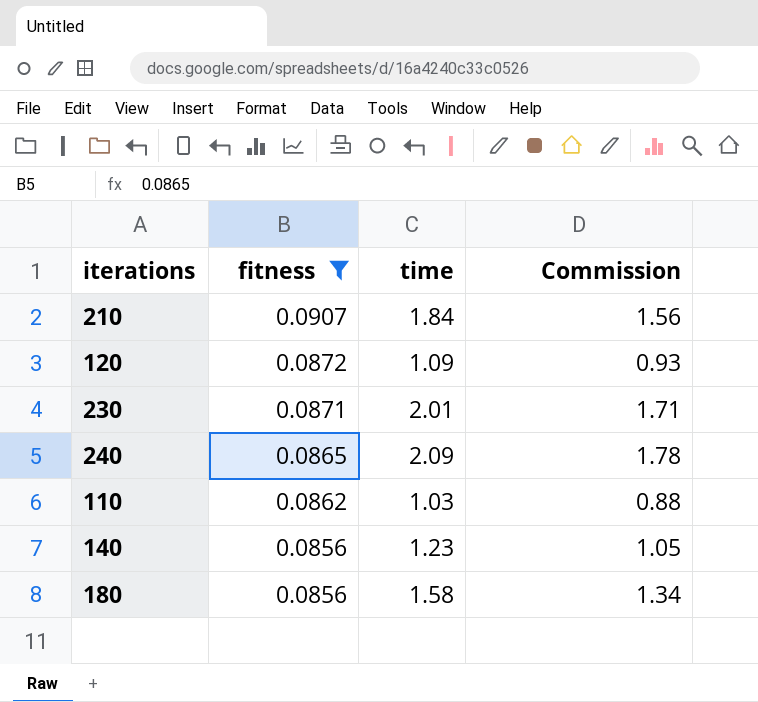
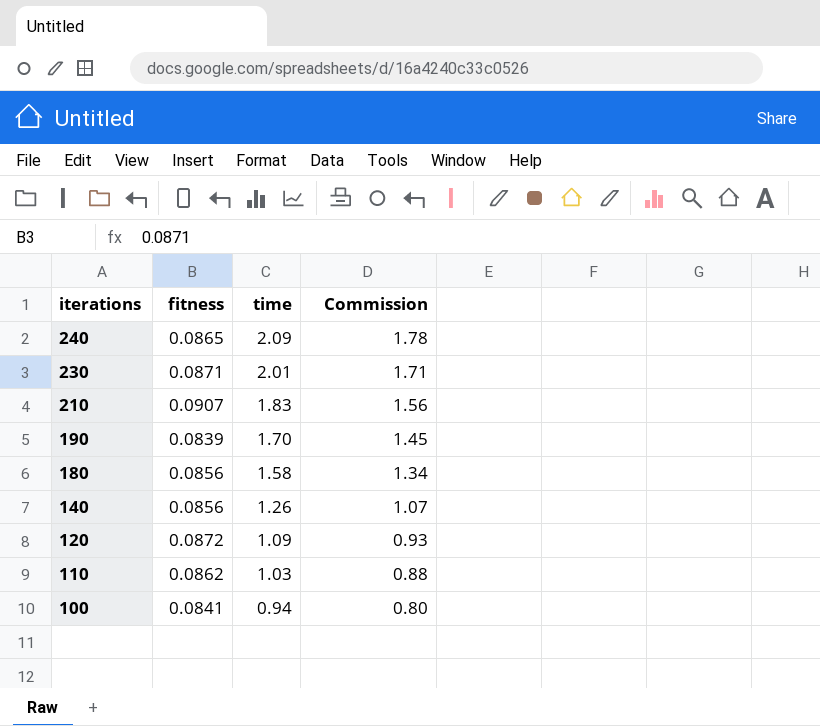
filter: fitness >= 0.0856 -> none
row order: fitness descending -> iterations descending
210 | time: 1.84 -> 1.83
140 | time: 1.23 -> 1.26
140 | Commission: 1.05 -> 1.07

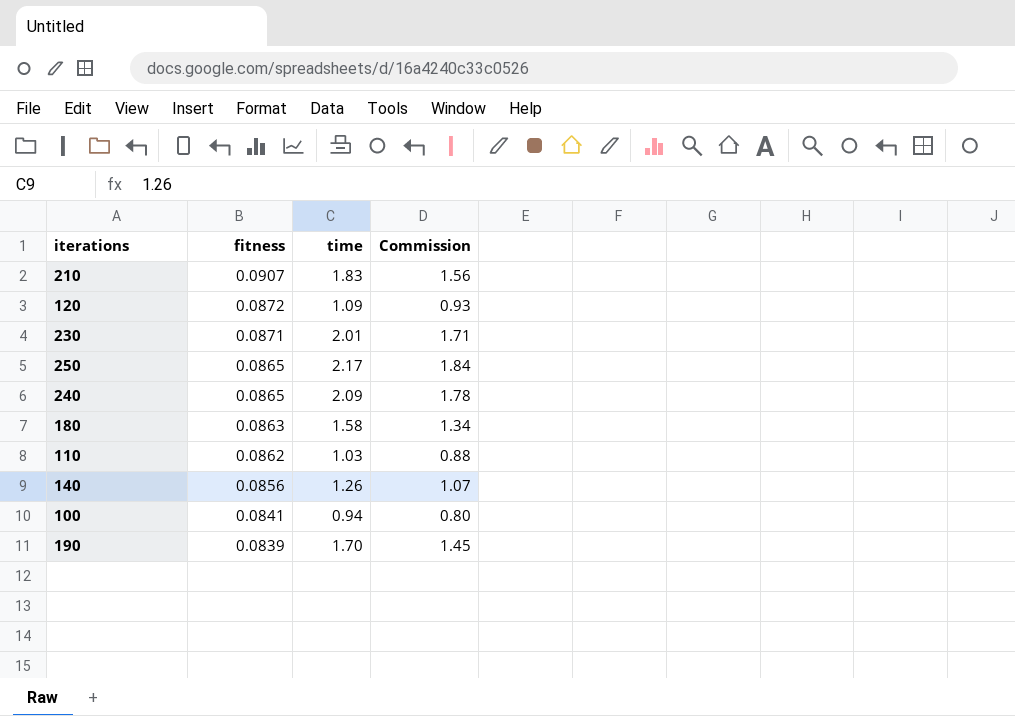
row order: iterations descending -> fitness descending
row 250: none -> 0.0865 | 2.17 | 1.84
180 | fitness: 0.0856 -> 0.0863

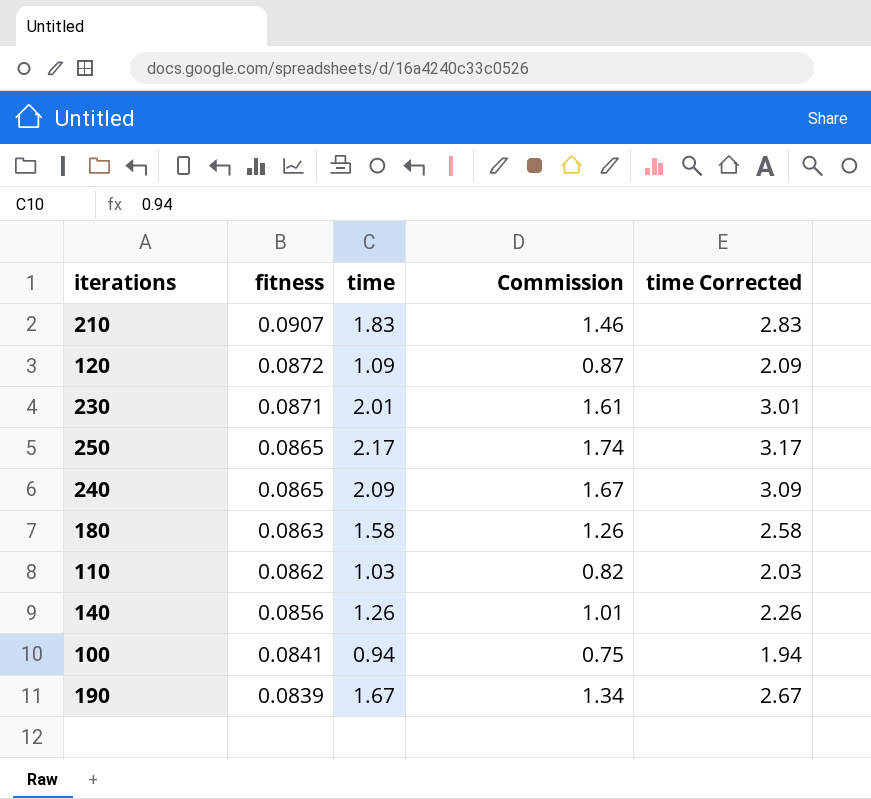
column Commission | formula: [time] * 0.85 -> [time] * 0.8
column time Corrected | formula: none -> [time] + 1
190 | time: 1.70 -> 1.67

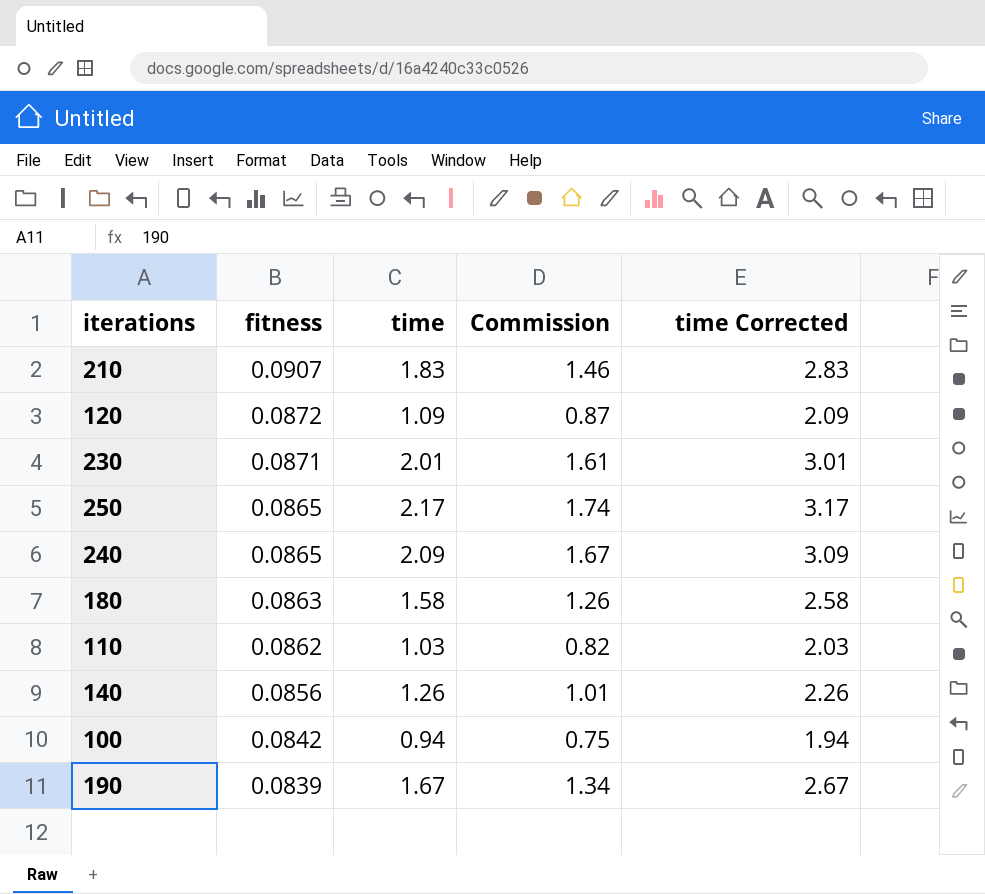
100 | fitness: 0.0841 -> 0.0842

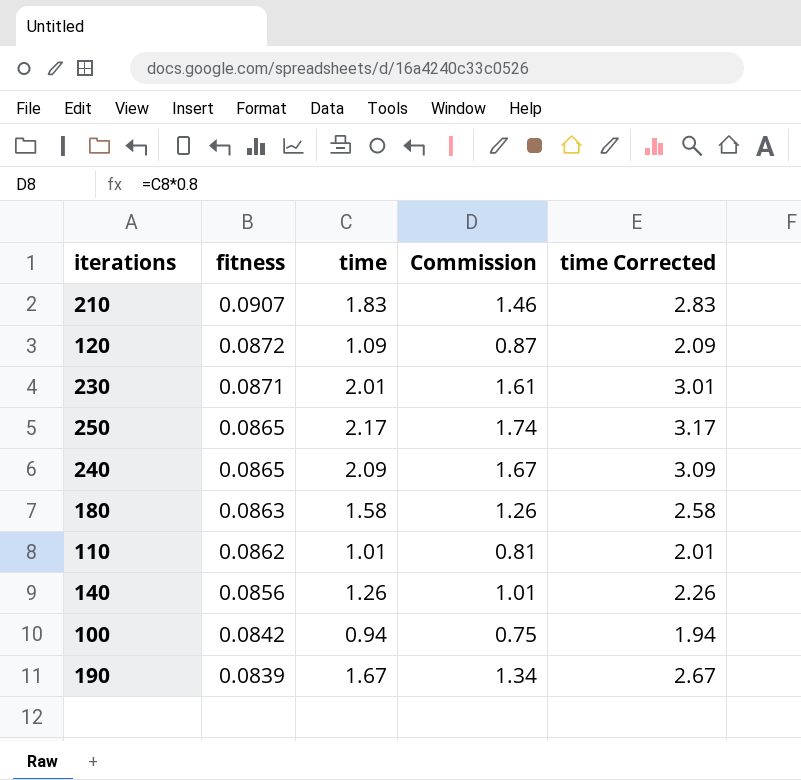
110 | time: 1.03 -> 1.01
110 | Commission: 0.82 -> 0.81
110 | time Corrected: 2.03 -> 2.01

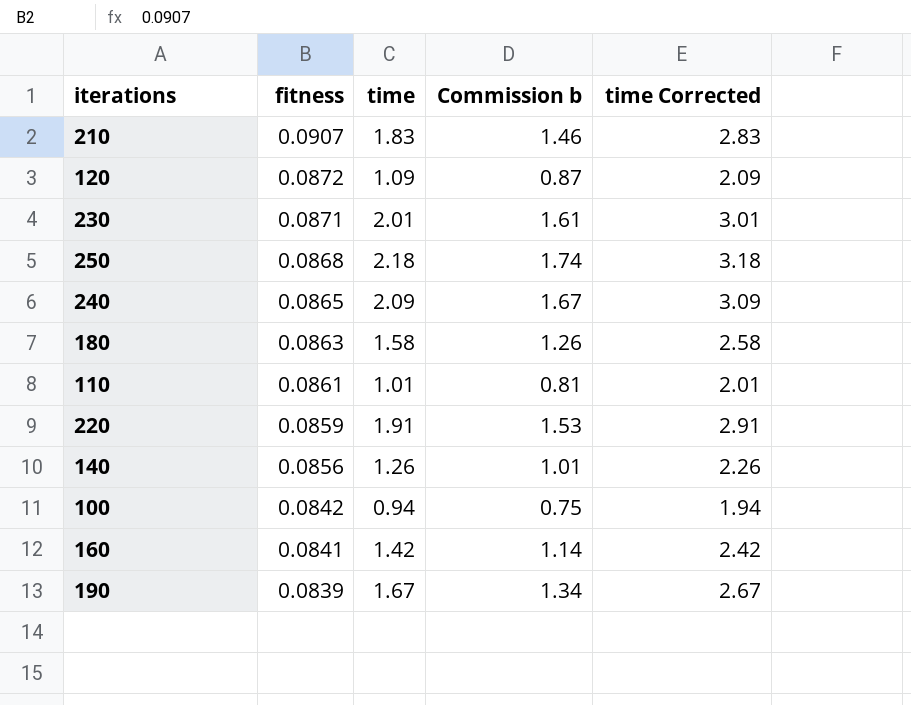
column name: Commission -> Commission b
250 | fitness: 0.0865 -> 0.0868
250 | time: 2.17 -> 2.18
250 | time Corrected: 3.17 -> 3.18
110 | fitness: 0.0862 -> 0.0861
row 220: none -> 0.0859 | 1.91 | 1.53 | 2.91
row 160: none -> 0.0841 | 1.42 | 1.14 | 2.42

